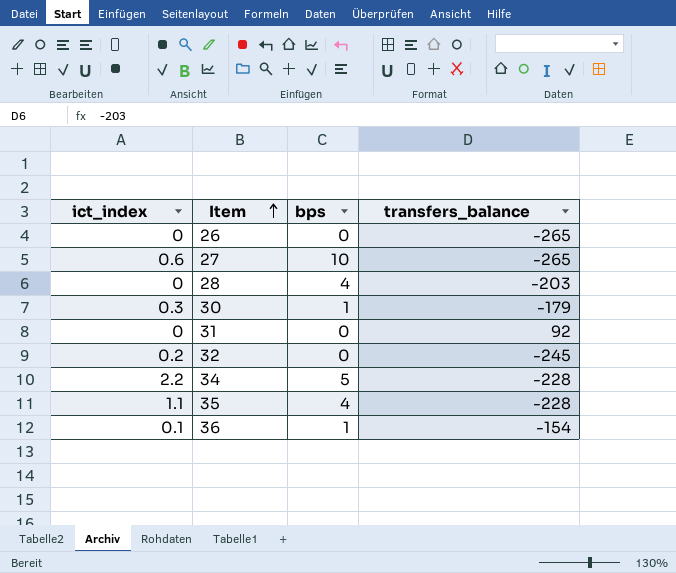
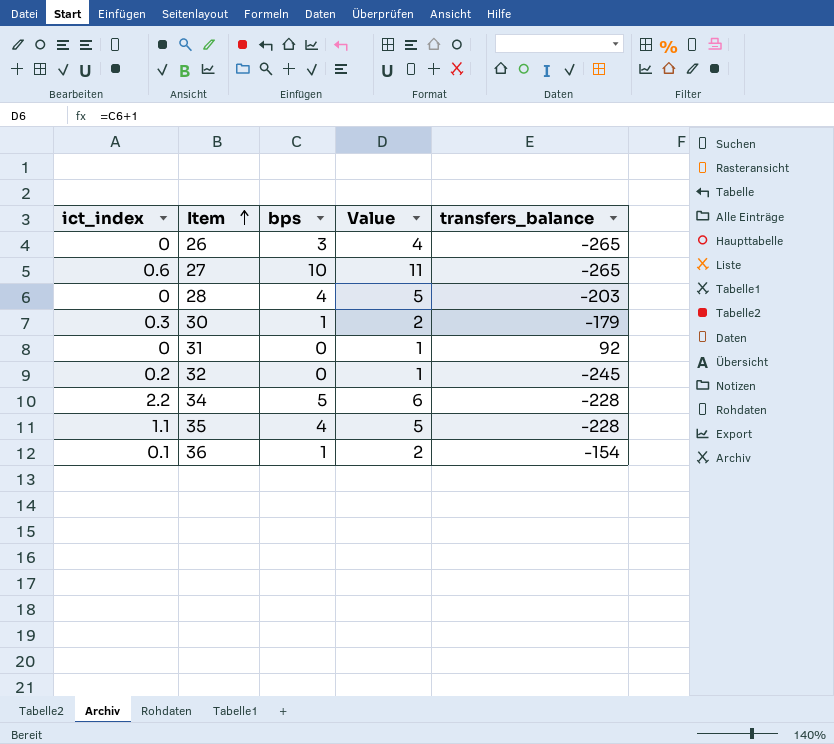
column Value | formula: none -> [bps] + 1
26 | bps: 0 -> 3

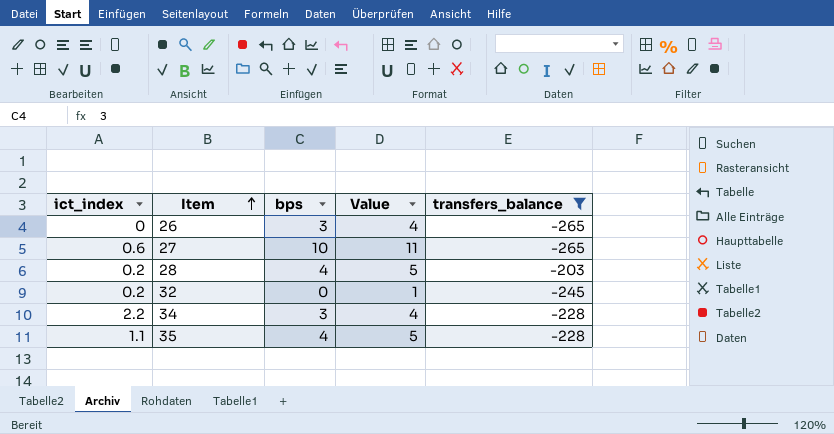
filter: none -> transfers_balance <= -203
28 | ict_index: 0 -> 0.2
34 | bps: 5 -> 3
34 | Value: 6 -> 4

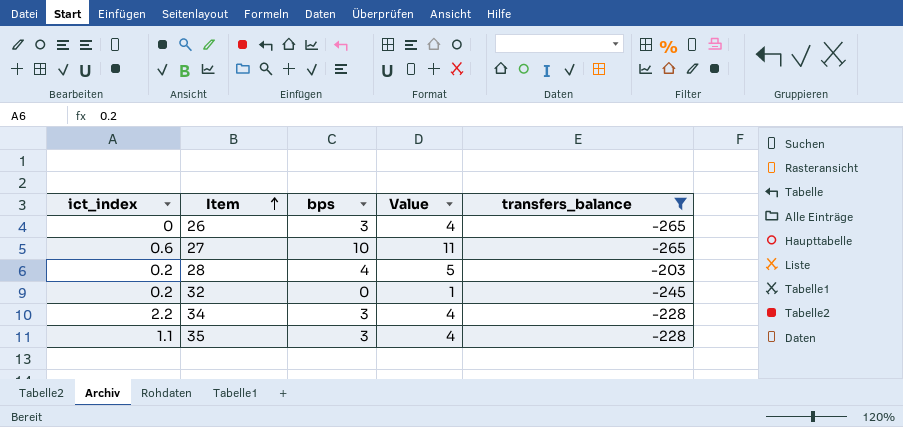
35 | bps: 4 -> 3
35 | Value: 5 -> 4

